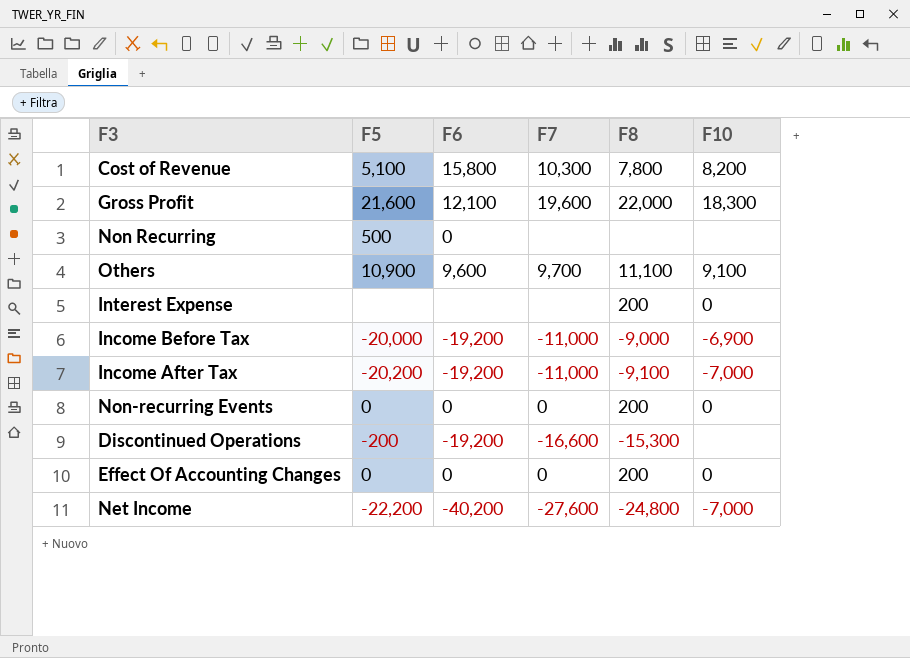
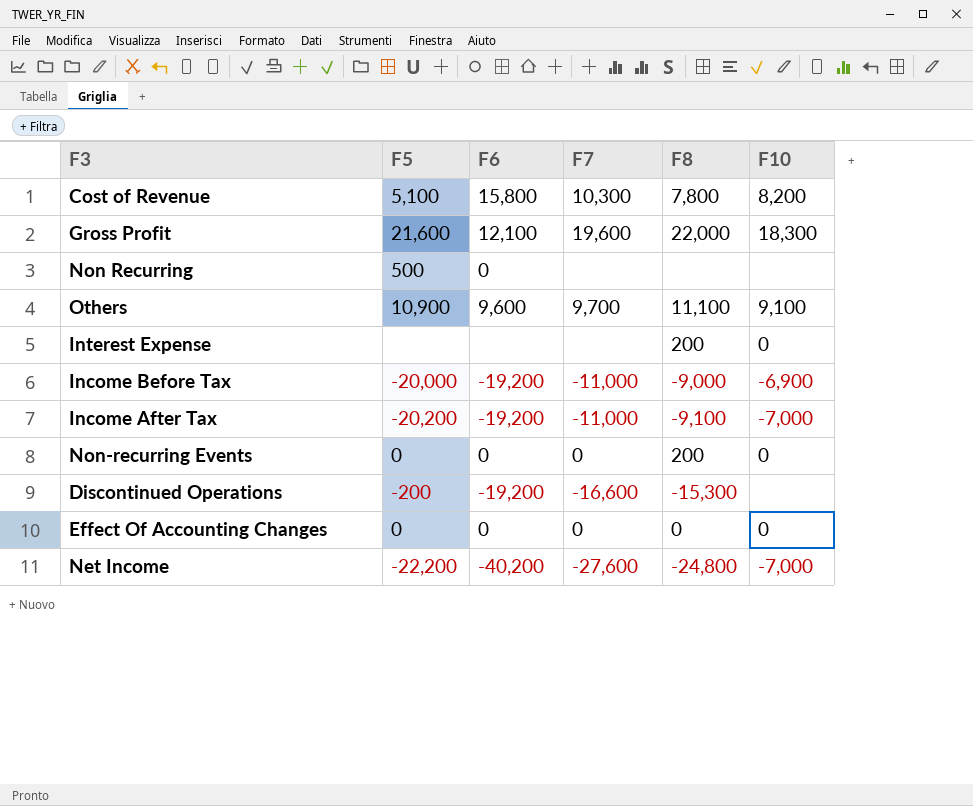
Effect Of Accounting Changes | F8: 200 -> 0

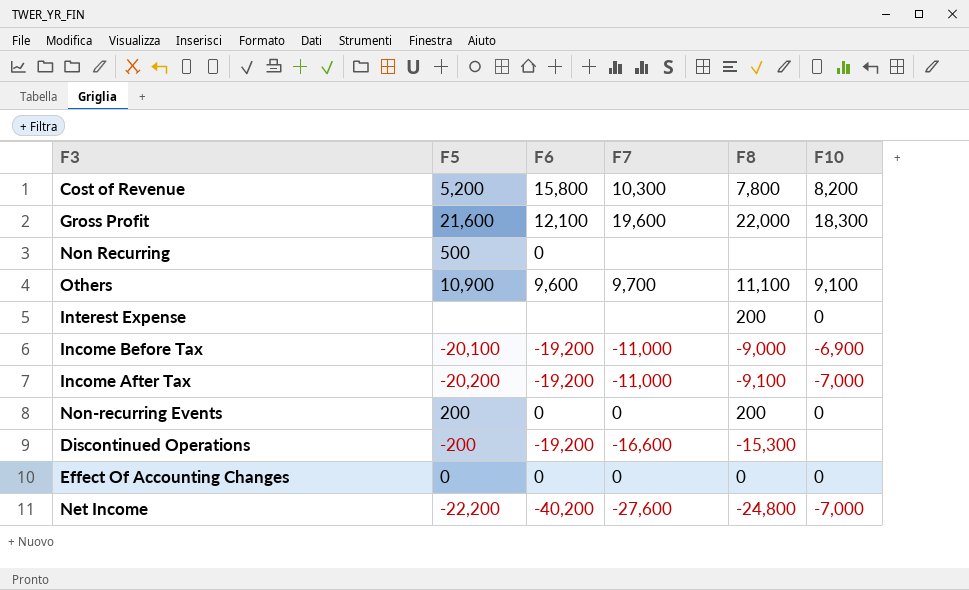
Cost of Revenue | F5: 5,100 -> 5,200
Income Before Tax | F5: -20,000 -> -20,100
Non-recurring Events | F5: 0 -> 200

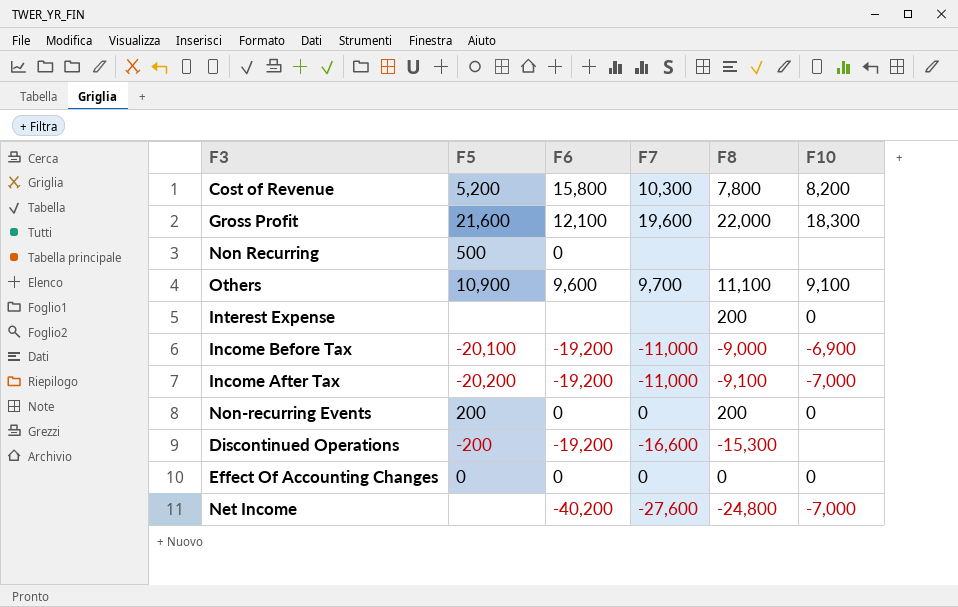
Net Income | F5: -22,200 -> none

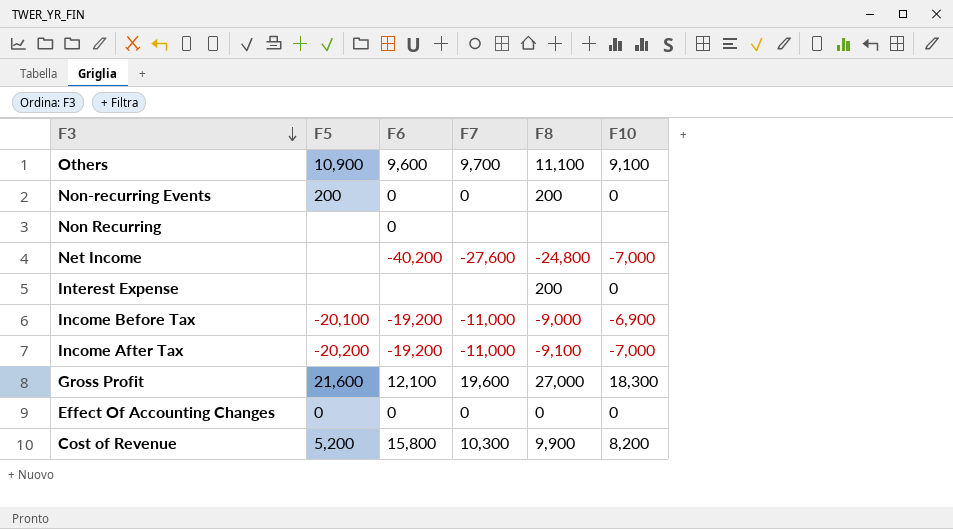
row order: none -> F3 descending
row Discontinued Operations: -200 | -19,200 | -16,600 | -15,300 | none -> none
Non Recurring | F5: 500 -> none
Gross Profit | F8: 22,000 -> 27,000
Cost of Revenue | F8: 7,800 -> 9,900

